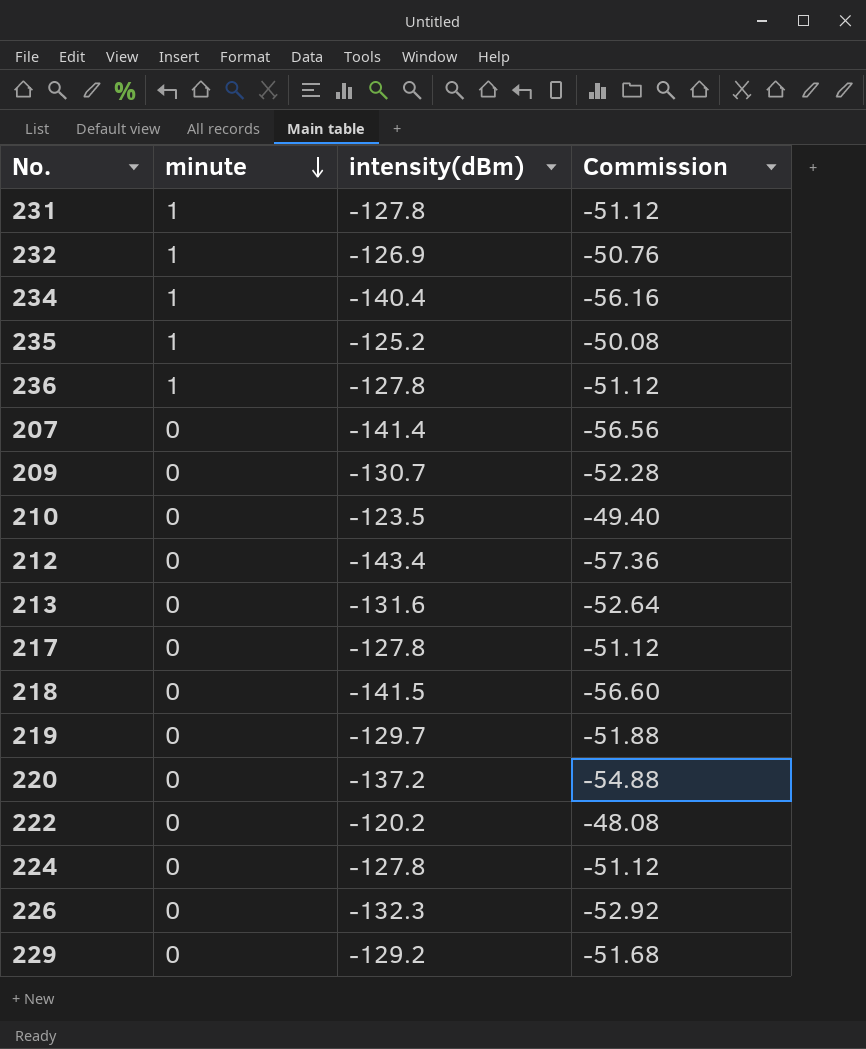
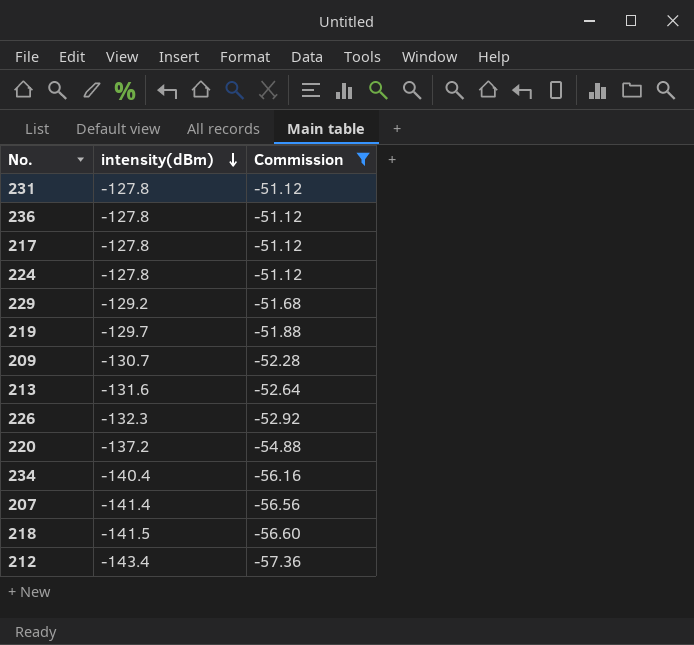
filter: none -> Commission <= -51.12
row order: minute descending -> intensity(dBm) descending
column minute | position: 2 -> none

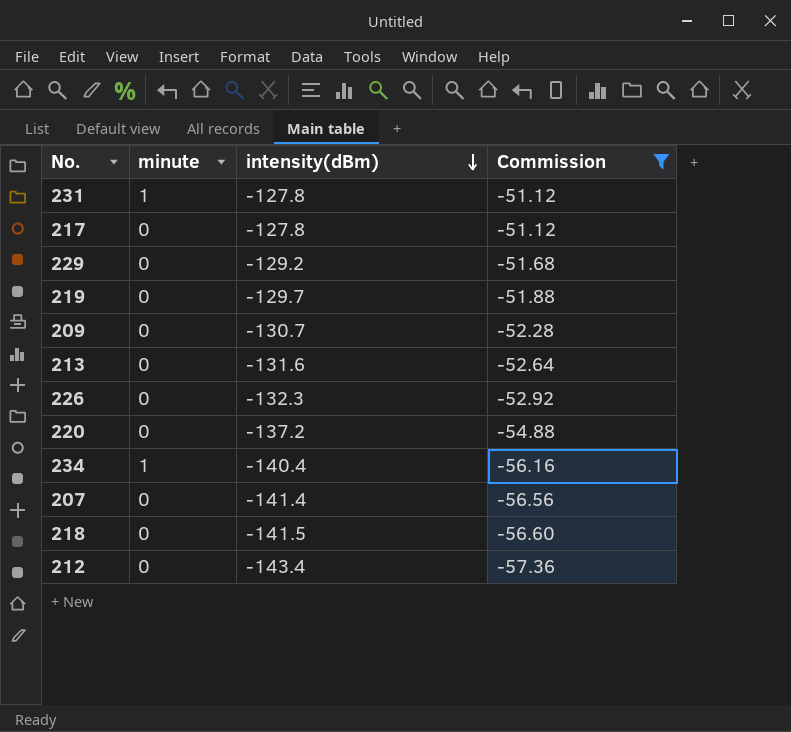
column minute | position: none -> 2
row 236: -127.8 | -51.12 -> none
row 224: -127.8 | -51.12 -> none

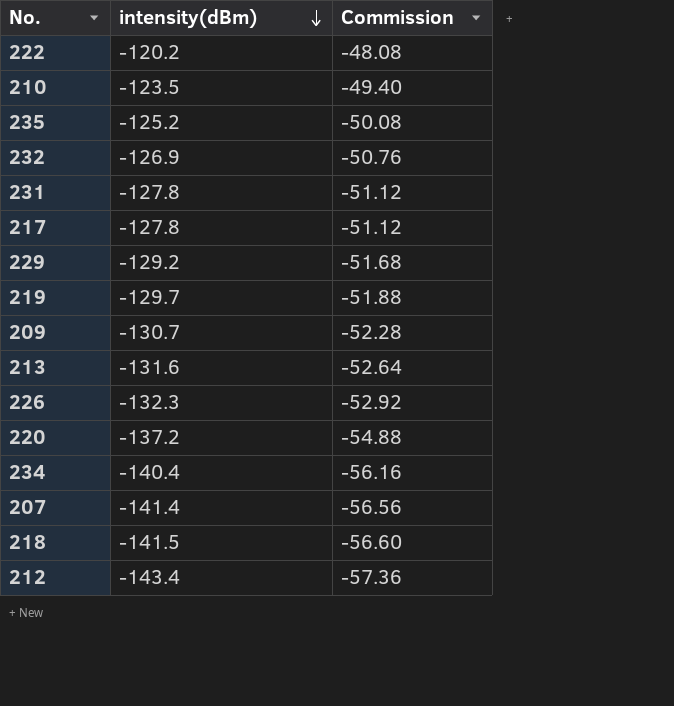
filter: Commission <= -51.12 -> none
column minute | position: 2 -> none

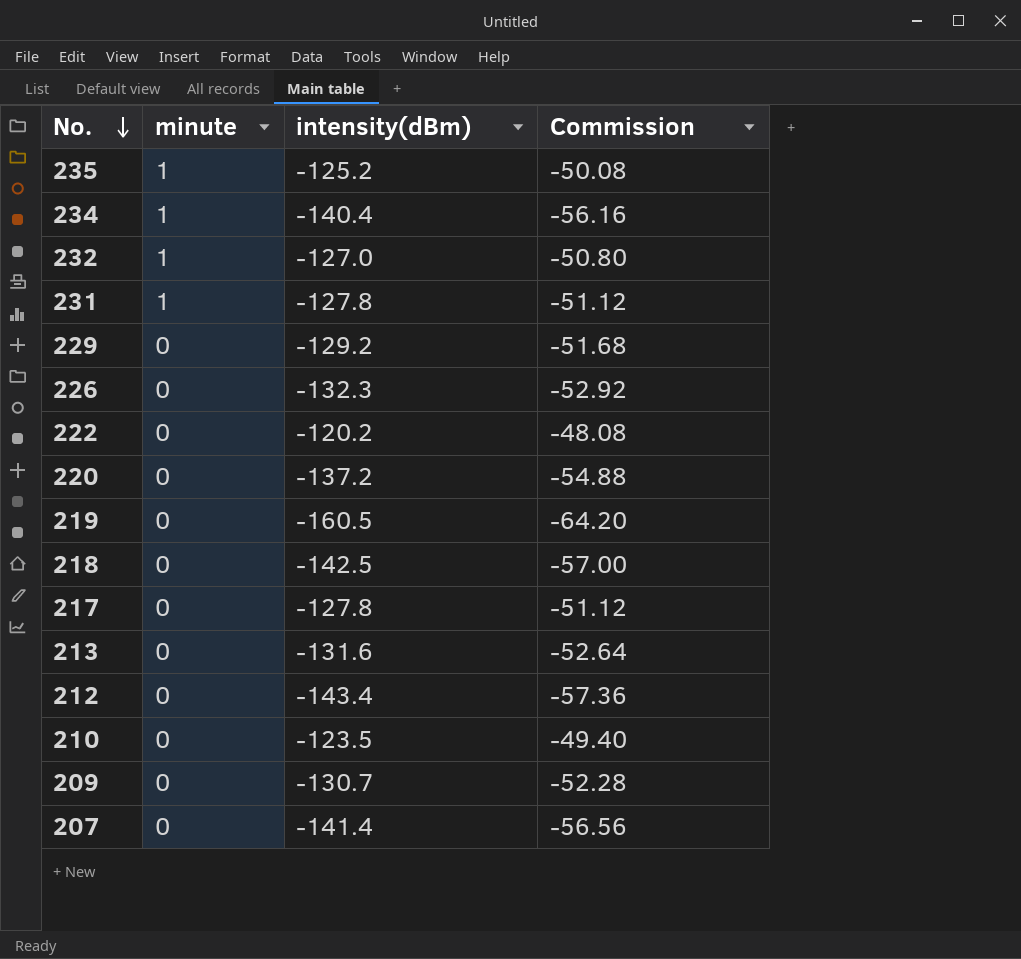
row order: intensity(dBm) descending -> No. descending
column minute | position: none -> 2
232 | intensity(dBm): -126.9 -> -127.0
232 | Commission: -50.76 -> -50.80
219 | intensity(dBm): -129.7 -> -160.5
219 | Commission: -51.88 -> -64.20
218 | intensity(dBm): -141.5 -> -142.5
218 | Commission: -56.60 -> -57.00

